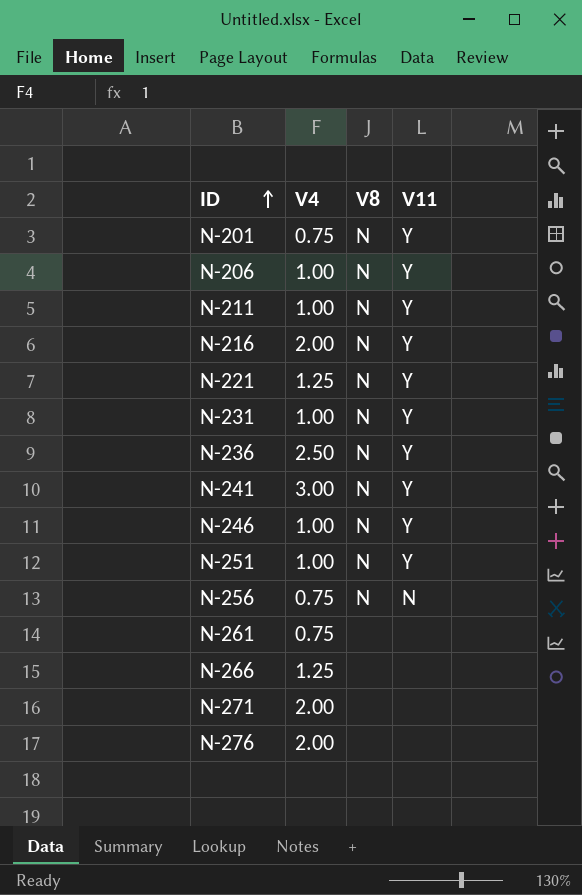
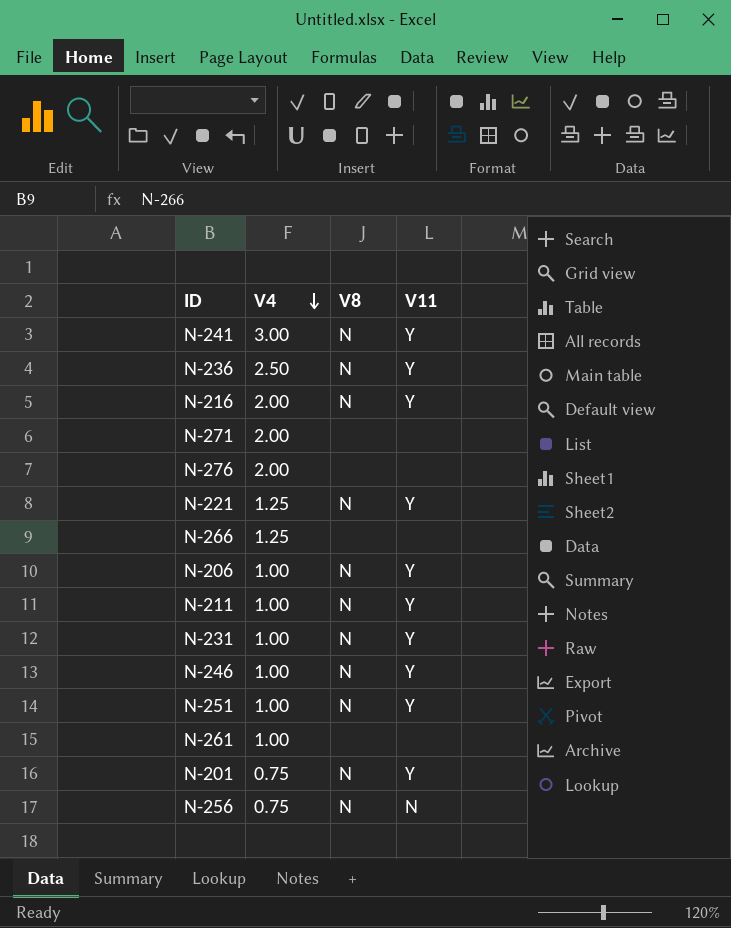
row order: ID ascending -> V4 descending
N-261 | V4: 0.75 -> 1.00

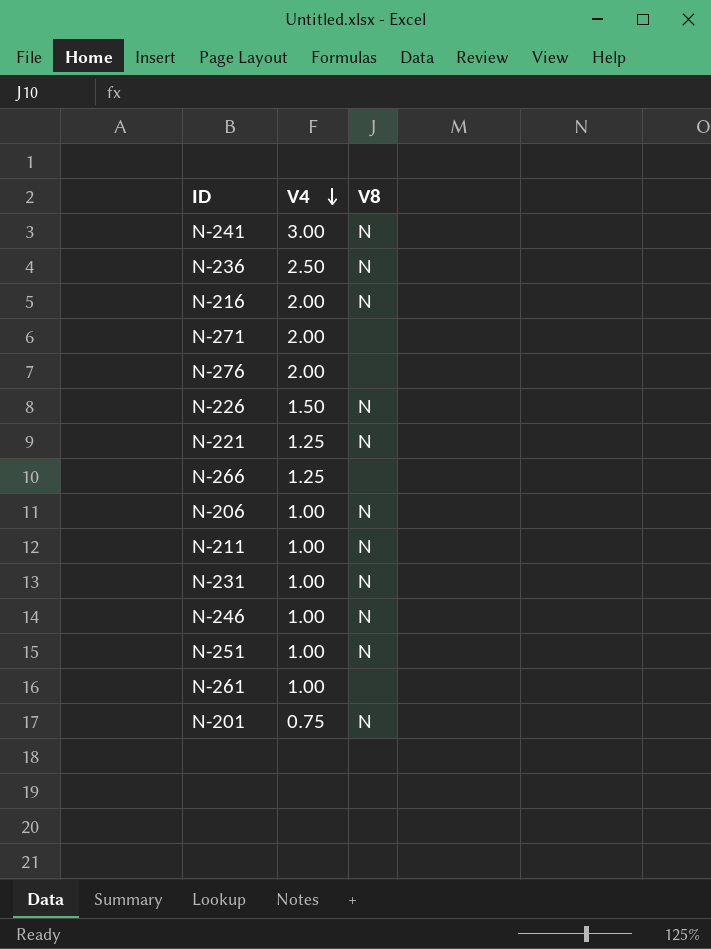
column V11 | position: 4 -> none
row N-256: 0.75 | N | N -> none
row N-226: none -> 1.50 | N

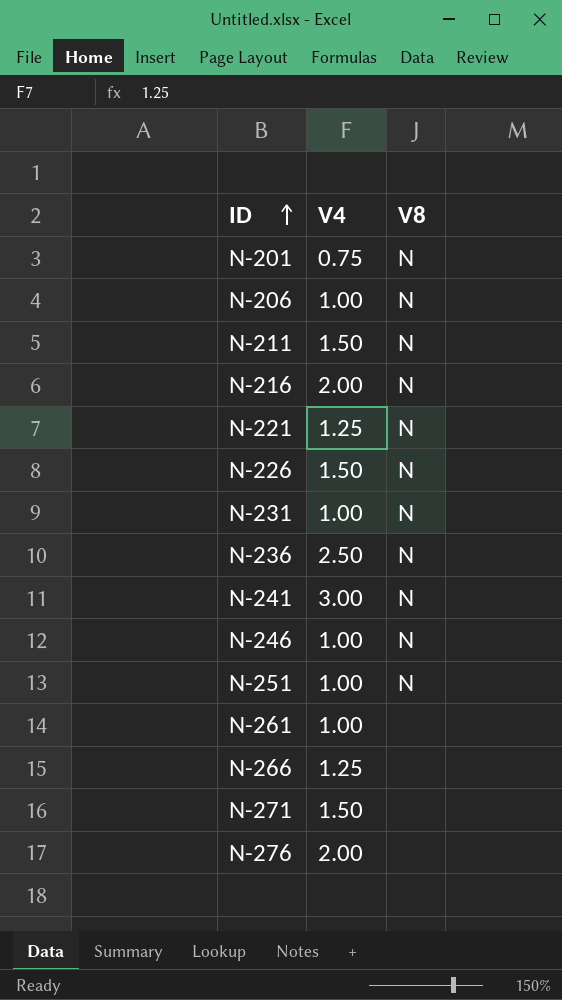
row order: V4 descending -> ID ascending
N-211 | V4: 1.00 -> 1.50
N-271 | V4: 2.00 -> 1.50

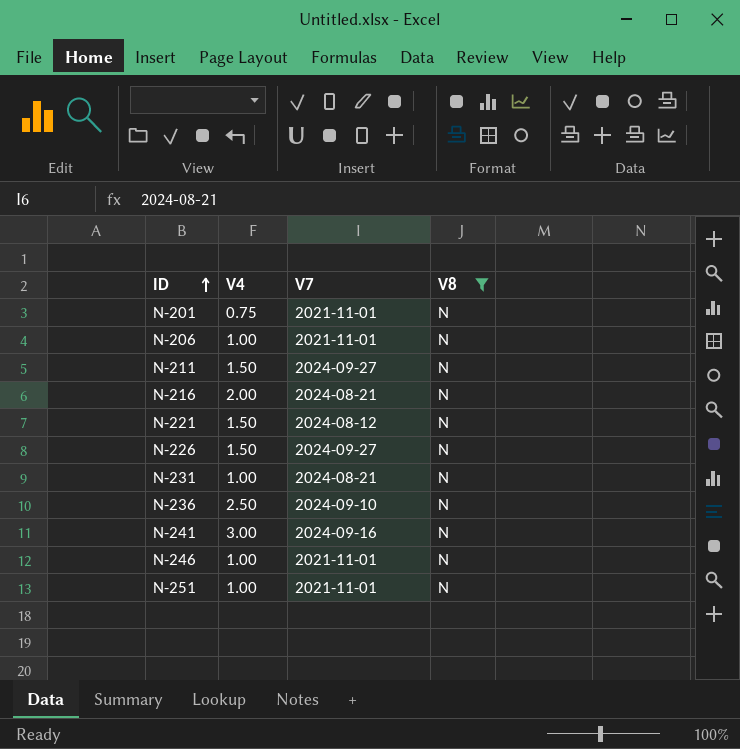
filter: none -> V8 = N
column V7 | position: none -> 3
N-221 | V4: 1.25 -> 1.50

